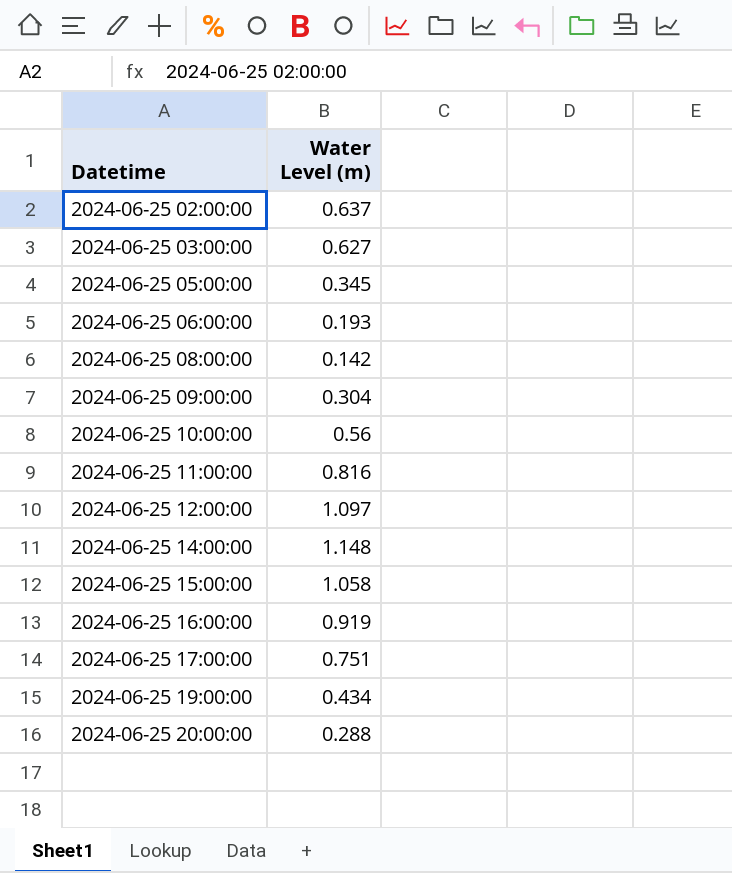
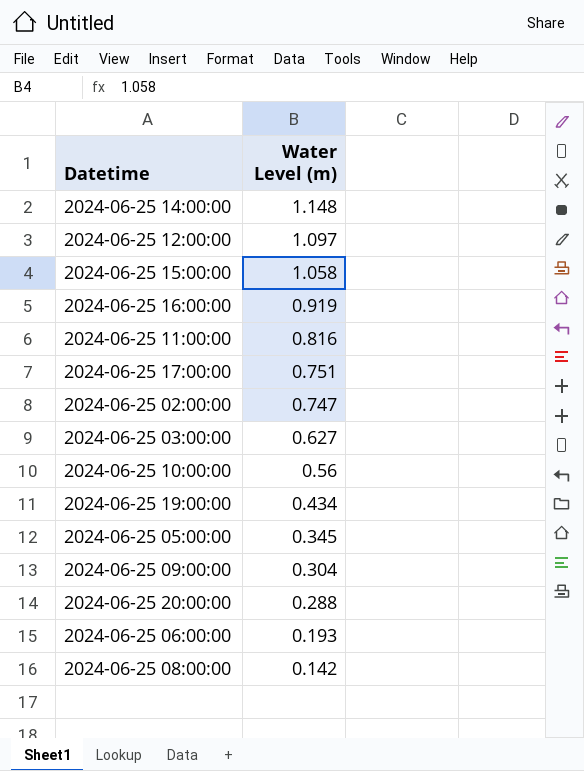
row order: Datetime ascending -> Water Level (m) descending
2024-06-25 02:00:00 | Water Level (m): 0.637 -> 0.747

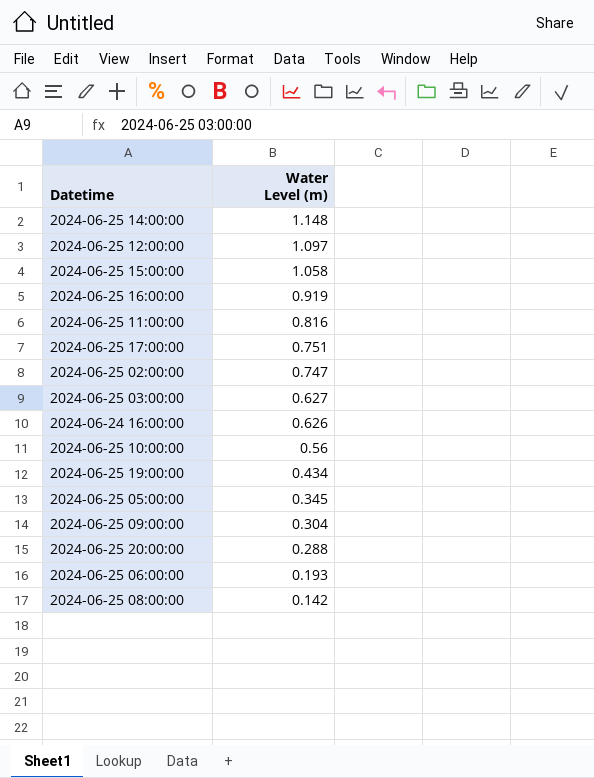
row 2024-06-24 16:00:00: none -> 0.626

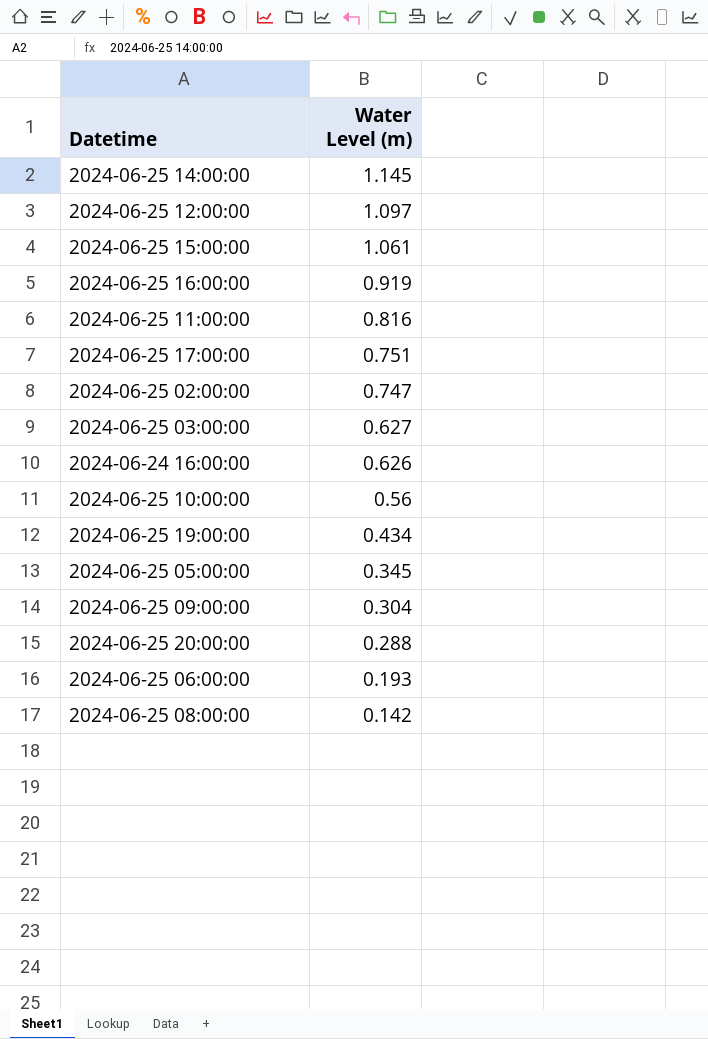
2024-06-25 14:00:00 | Water Level (m): 1.148 -> 1.145
2024-06-25 15:00:00 | Water Level (m): 1.058 -> 1.061

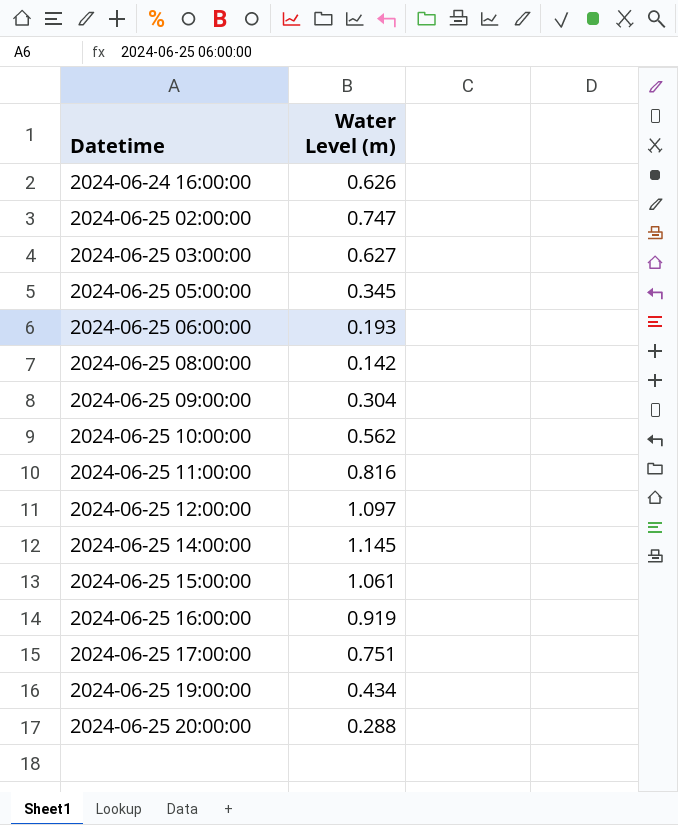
row order: Water Level (m) descending -> Datetime ascending
2024-06-25 10:00:00 | Water Level (m): 0.56 -> 0.562

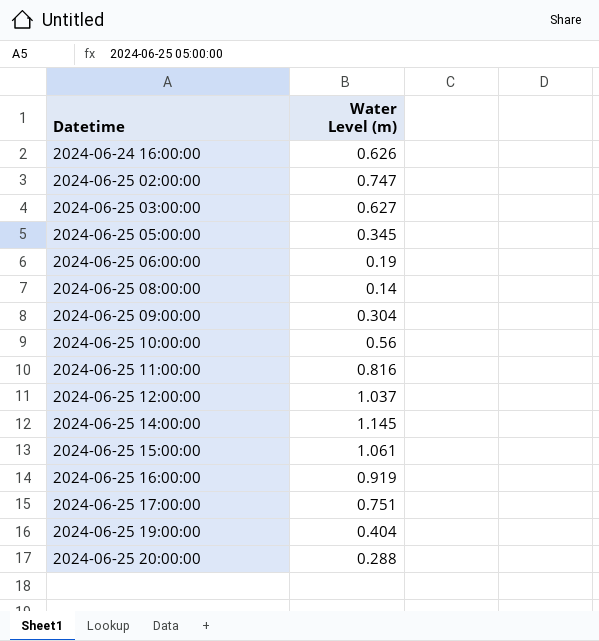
2024-06-25 06:00:00 | Water Level (m): 0.193 -> 0.19
2024-06-25 08:00:00 | Water Level (m): 0.142 -> 0.14
2024-06-25 10:00:00 | Water Level (m): 0.562 -> 0.56
2024-06-25 12:00:00 | Water Level (m): 1.097 -> 1.037
2024-06-25 19:00:00 | Water Level (m): 0.434 -> 0.404

